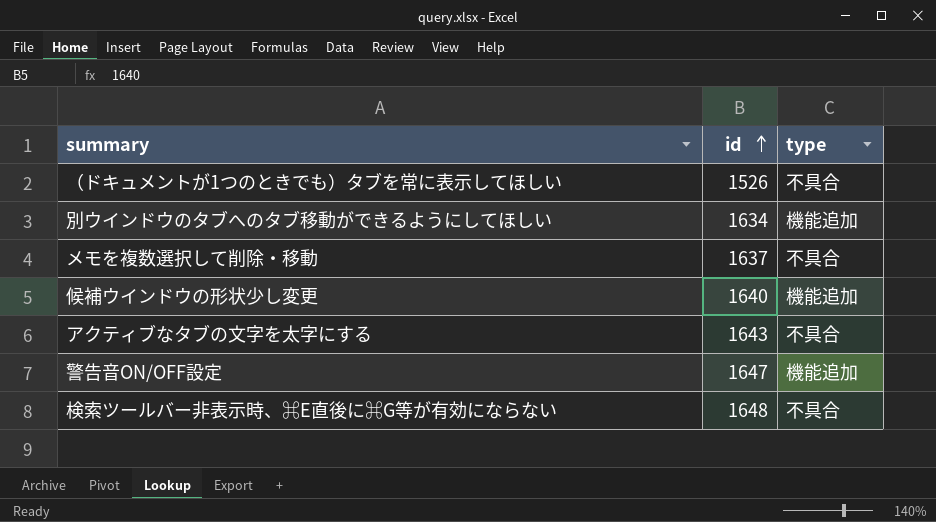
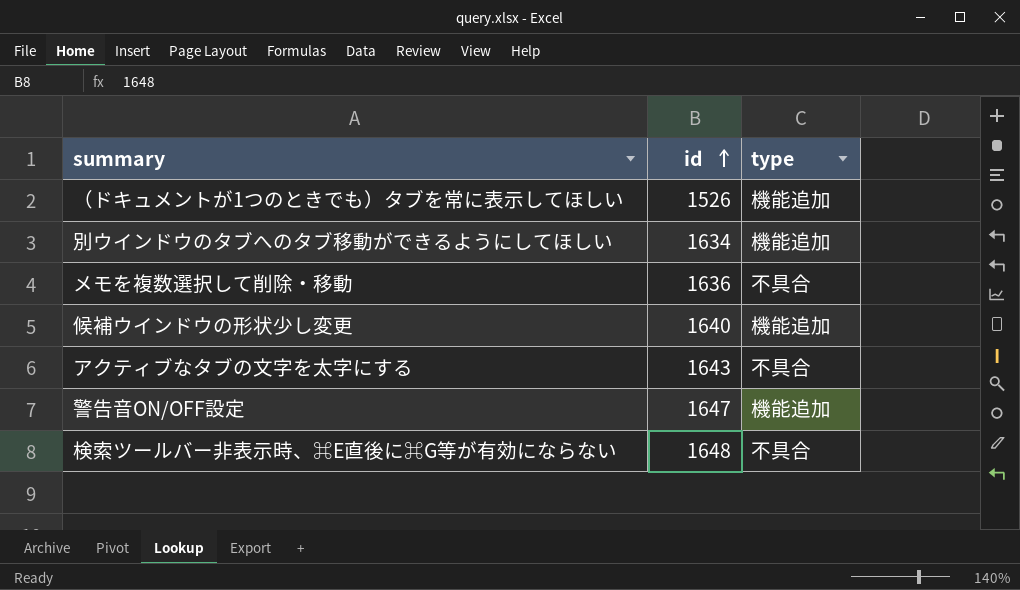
（ドキュメントが1つのときでも）タブを常に表示してほしい | type: 不具合 -> 機能追加
メモを複数選択して削除・移動 | id: 1637 -> 1636

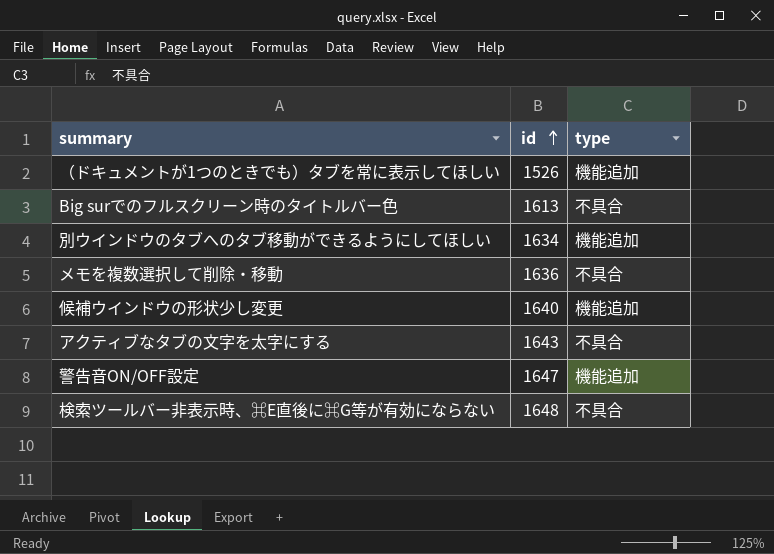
row Big surでのフルスクリーン時のタイトルバー色: none -> 1613 | 不具合

